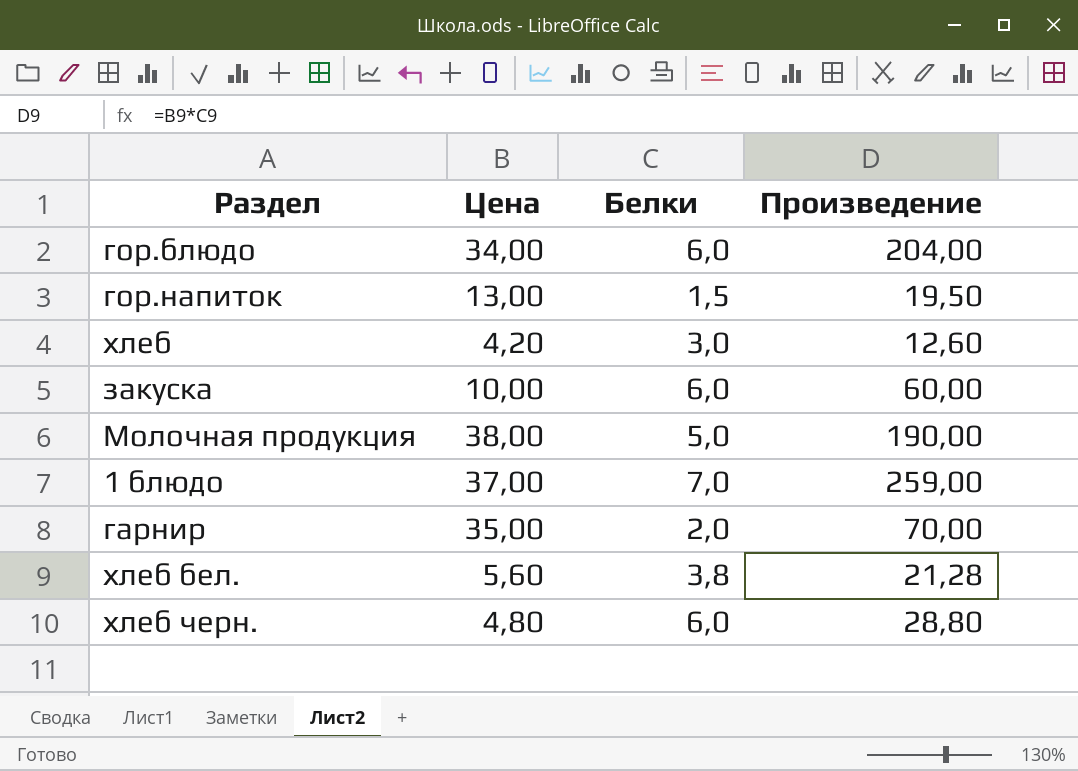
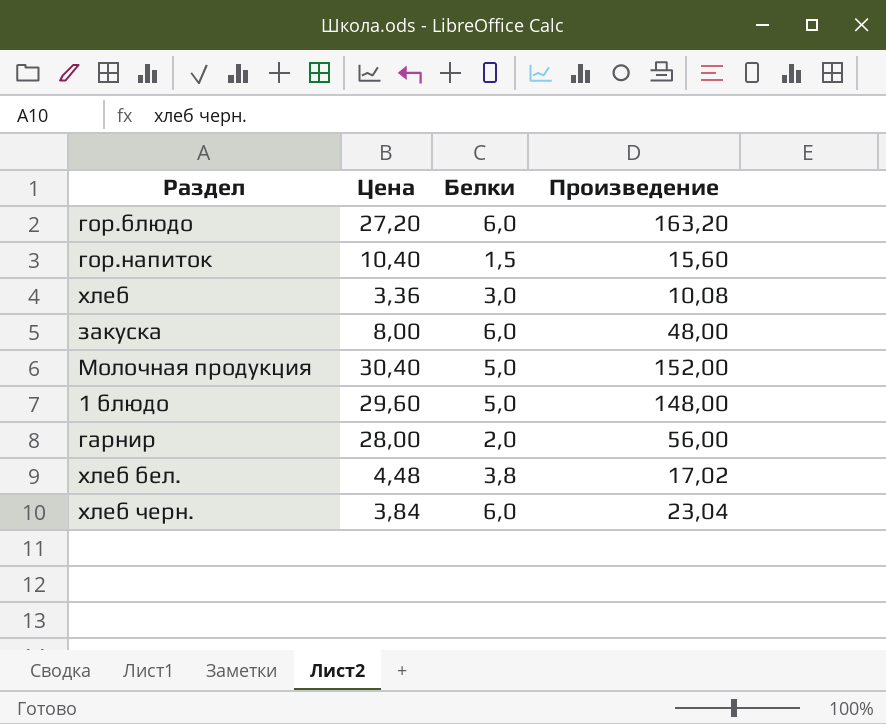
гор.блюдо | Цена: 34,00 -> 27,20
гор.блюдо | Произведение: 204,00 -> 163,20
гор.напиток | Цена: 13,00 -> 10,40
гор.напиток | Произведение: 19,50 -> 15,60
хлеб | Цена: 4,20 -> 3,36
хлеб | Произведение: 12,60 -> 10,08
закуска | Цена: 10,00 -> 8,00
закуска | Произведение: 60,00 -> 48,00
Молочная продукция | Цена: 38,00 -> 30,40
Молочная продукция | Произведение: 190,00 -> 152,00
1 блюдо | Цена: 37,00 -> 29,60
1 блюдо | Белки: 7,0 -> 5,0
1 блюдо | Произведение: 259,00 -> 148,00
гарнир | Цена: 35,00 -> 28,00
гарнир | Произведение: 70,00 -> 56,00
хлеб бел. | Цена: 5,60 -> 4,48
хлеб бел. | Произведение: 21,28 -> 17,02
хлеб черн. | Цена: 4,80 -> 3,84
хлеб черн. | Произведение: 28,80 -> 23,04

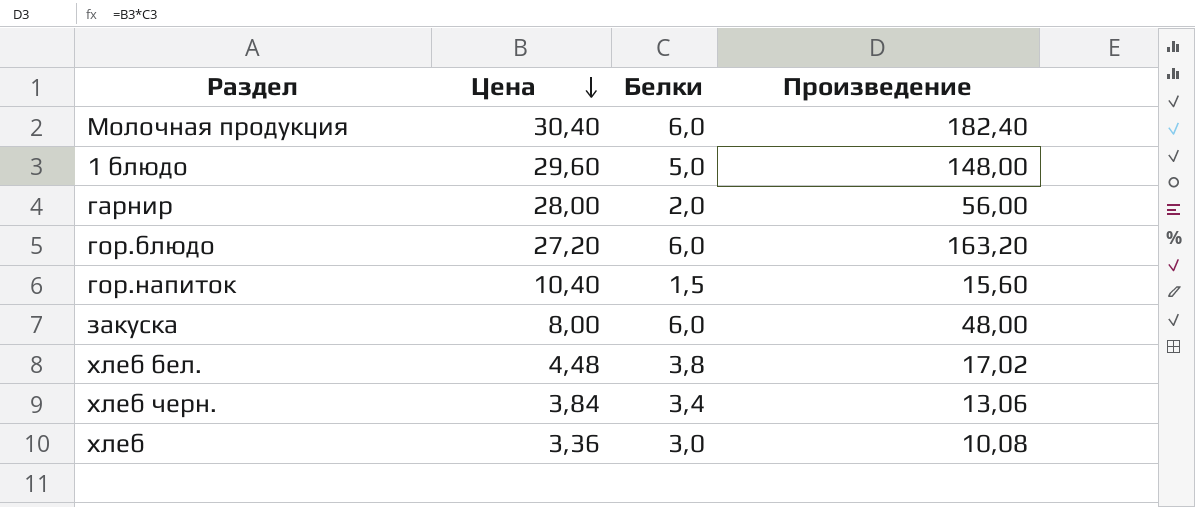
row order: none -> Цена descending
Молочная продукция | Белки: 5,0 -> 6,0
Молочная продукция | Произведение: 152,00 -> 182,40
хлеб черн. | Белки: 6,0 -> 3,4
хлеб черн. | Произведение: 23,04 -> 13,06

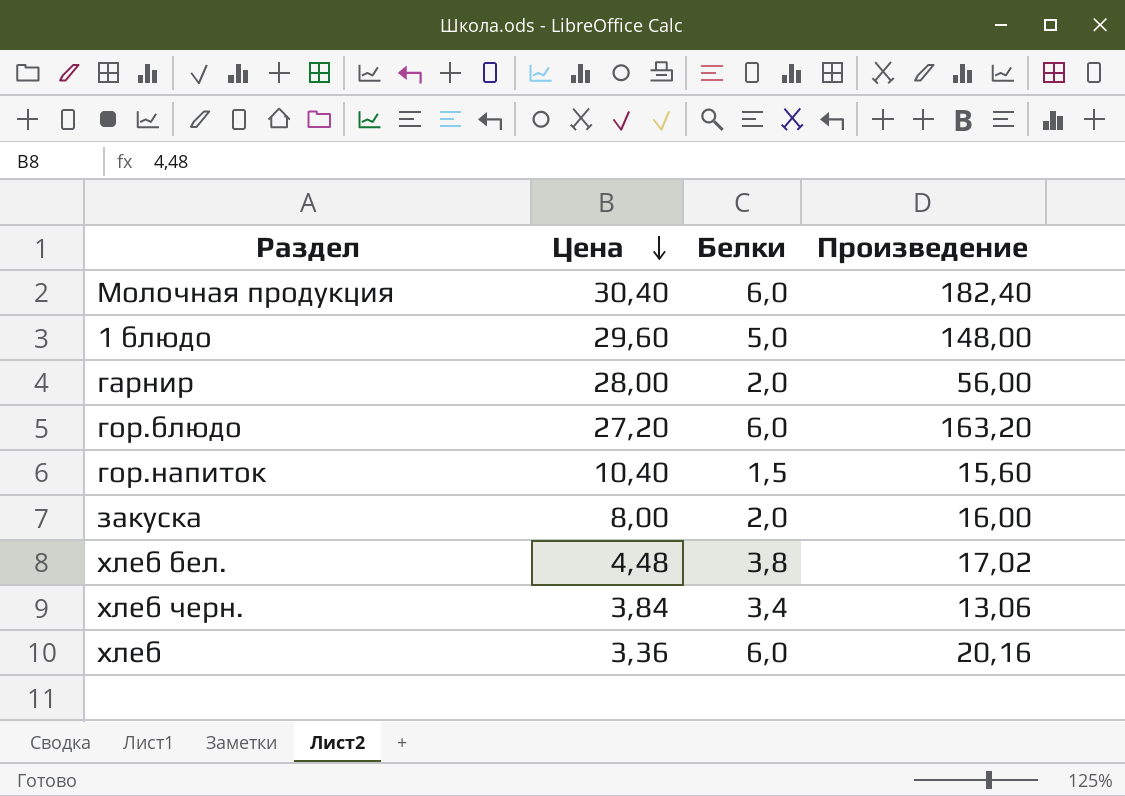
закуска | Белки: 6,0 -> 2,0
закуска | Произведение: 48,00 -> 16,00
хлеб | Белки: 3,0 -> 6,0
хлеб | Произведение: 10,08 -> 20,16

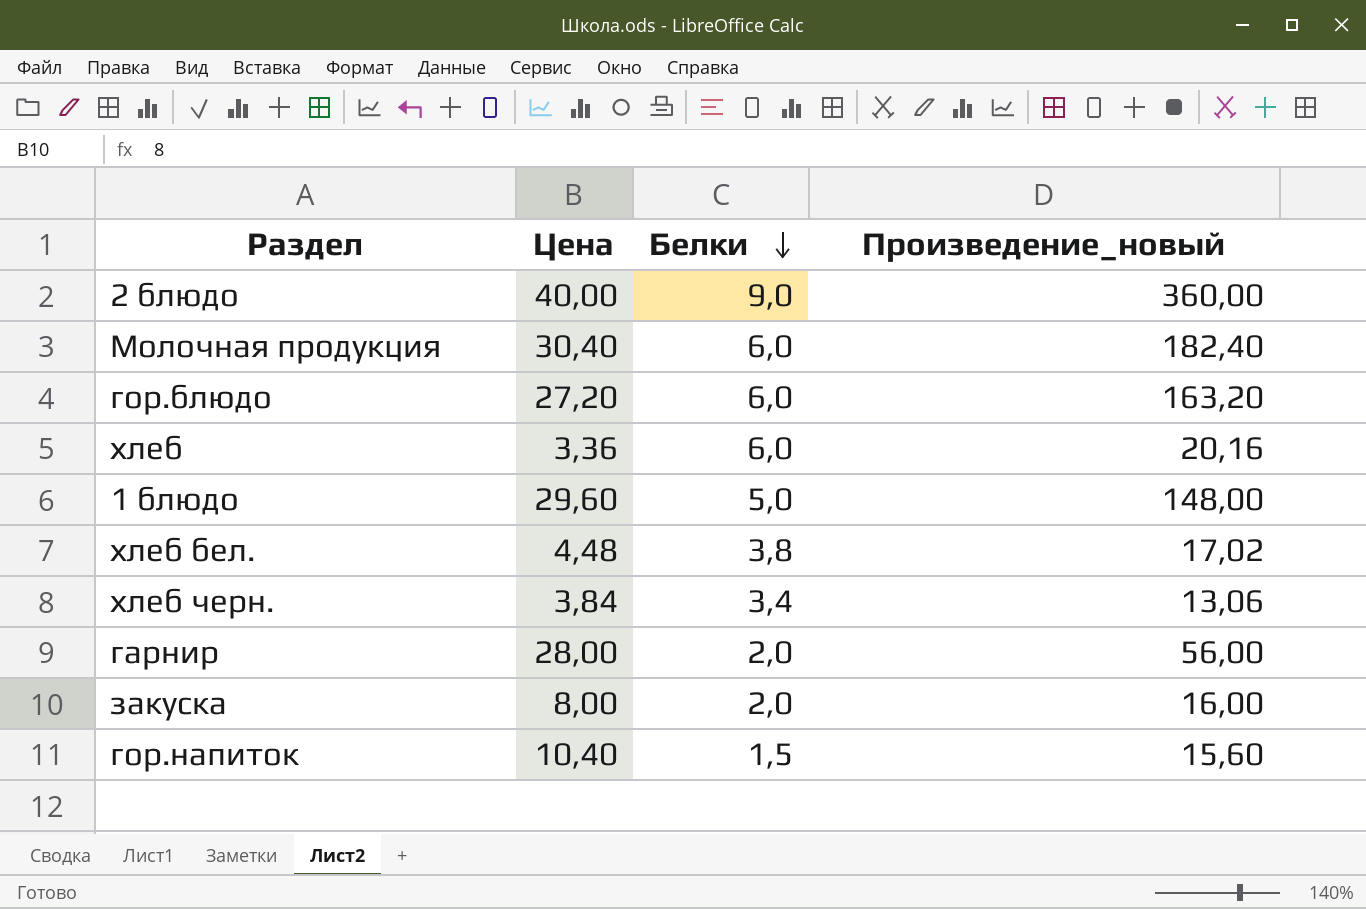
row order: Цена descending -> Белки descending
column name: Произведение -> Произведение_новый
row 2 блюдо: none -> 40,00 | 9,0 | 360,00

